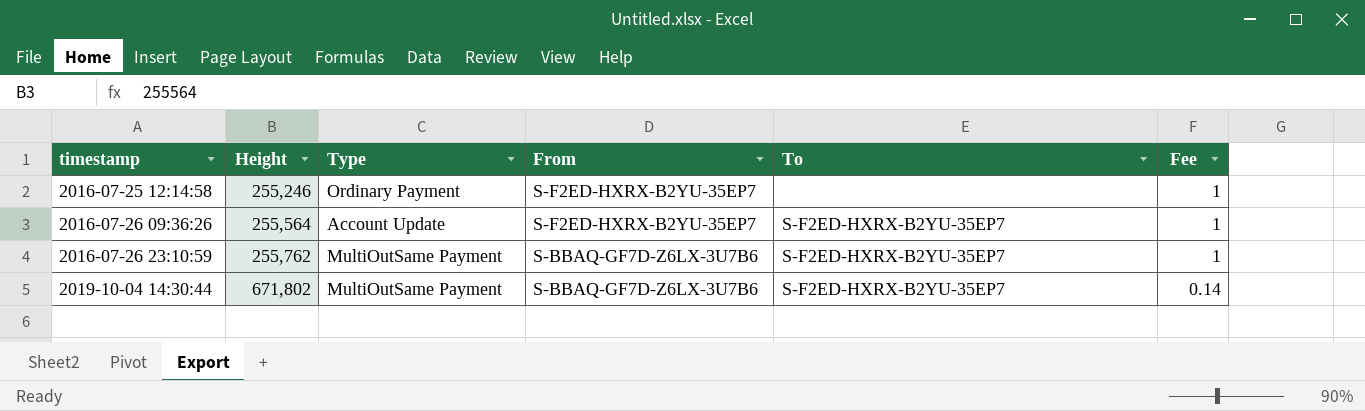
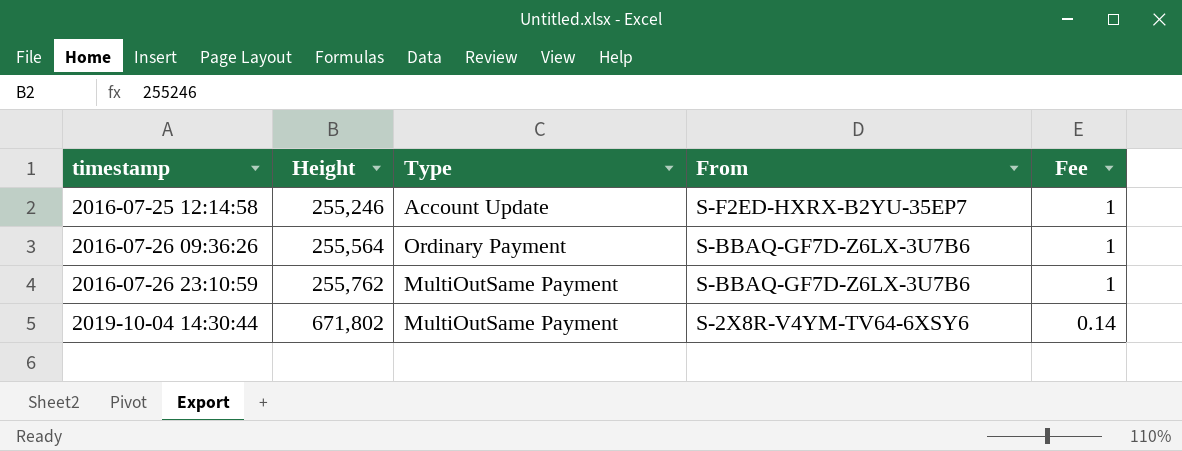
column To | position: 5 -> none
2016-07-25 12:14:58 | Type: Ordinary Payment -> Account Update
2016-07-26 09:36:26 | Type: Account Update -> Ordinary Payment
2016-07-26 09:36:26 | From: S-F2ED-HXRX-B2YU-35EP7 -> S-BBAQ-GF7D-Z6LX-3U7B6
2019-10-04 14:30:44 | From: S-BBAQ-GF7D-Z6LX-3U7B6 -> S-2X8R-V4YM-TV64-6XSY6

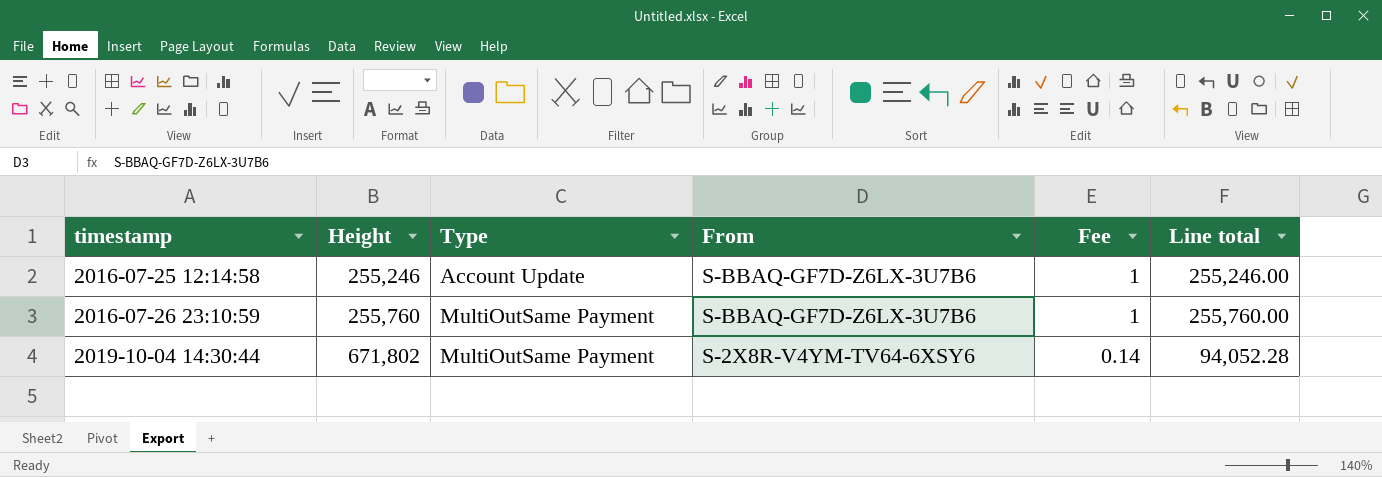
column Line total | formula: none -> [Height] * [Fee]
row 2016-07-26 09:36:26: 255,564 | Ordinary Payment | S-BBAQ-GF7D-Z6LX-3U7B6 | 1 -> none
2016-07-25 12:14:58 | From: S-F2ED-HXRX-B2YU-35EP7 -> S-BBAQ-GF7D-Z6LX-3U7B6
2016-07-26 23:10:59 | Height: 255,762 -> 255,760

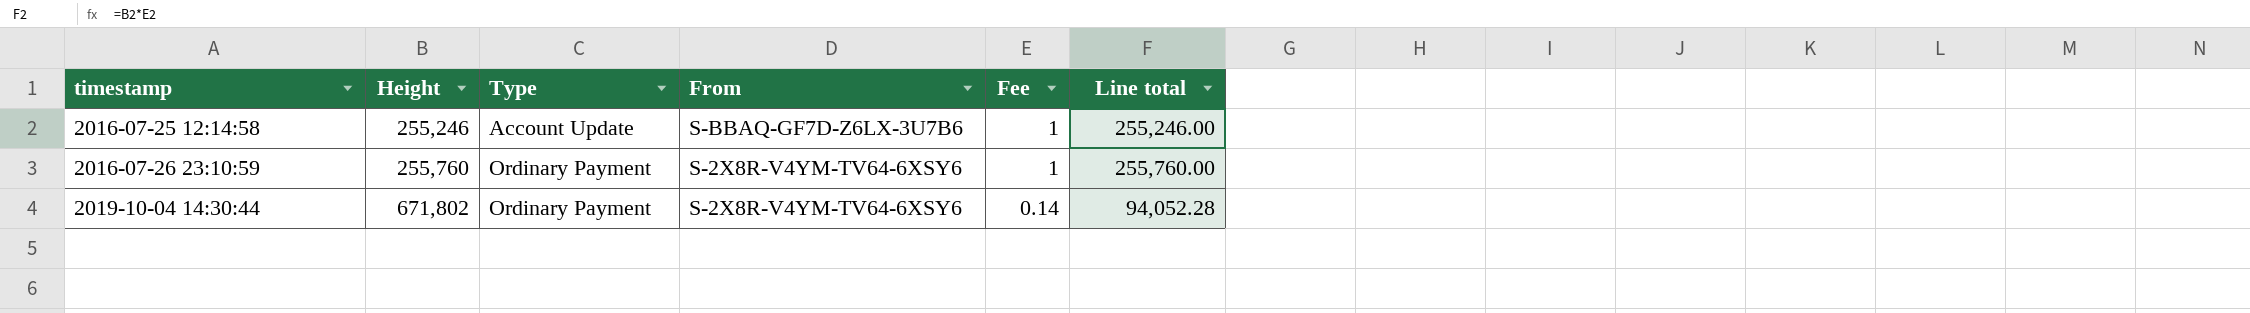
2016-07-26 23:10:59 | Type: MultiOutSame Payment -> Ordinary Payment
2016-07-26 23:10:59 | From: S-BBAQ-GF7D-Z6LX-3U7B6 -> S-2X8R-V4YM-TV64-6XSY6
2019-10-04 14:30:44 | Type: MultiOutSame Payment -> Ordinary Payment

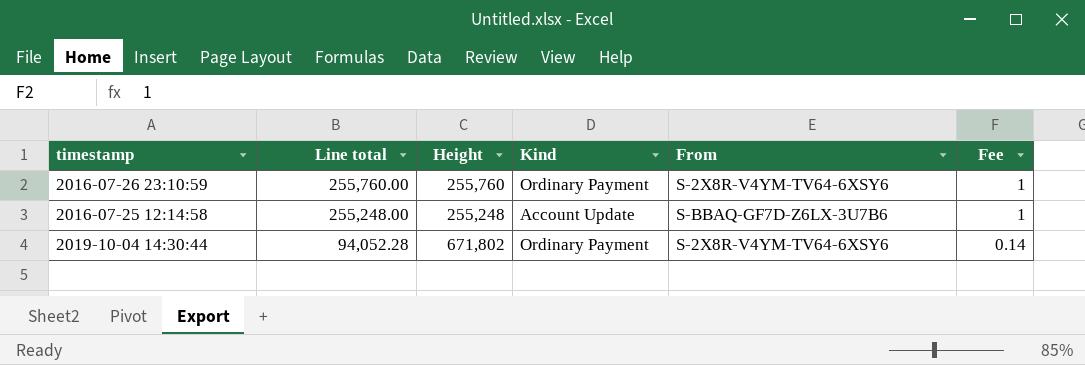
row order: timestamp ascending -> Line total descending
column Line total | position: 6 -> 2
column name: Type -> Kind
2016-07-25 12:14:58 | Line total: 255,246.00 -> 255,248.00
2016-07-25 12:14:58 | Height: 255,246 -> 255,248

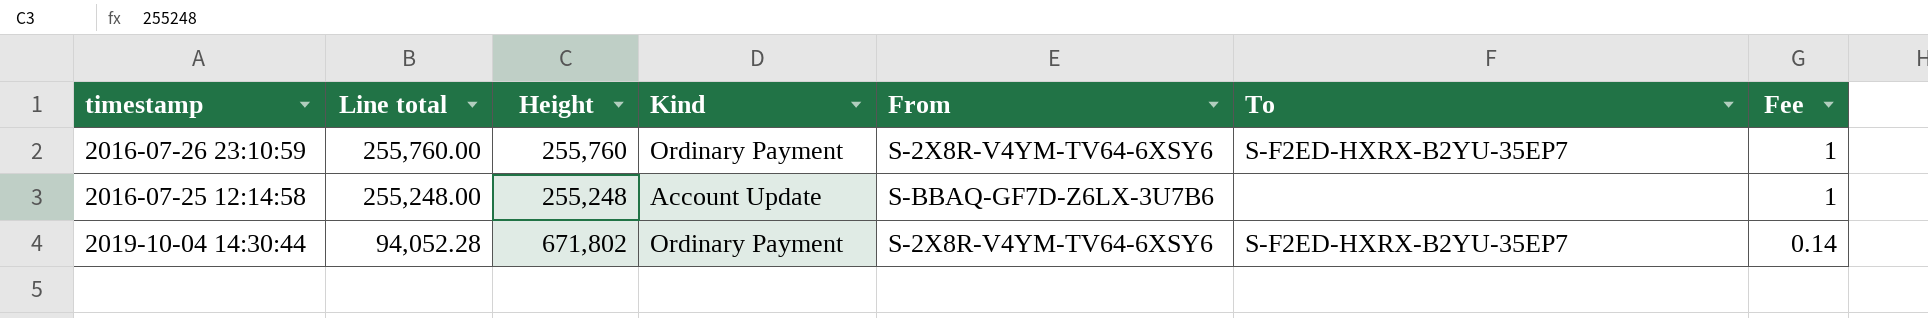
column To | position: none -> 6

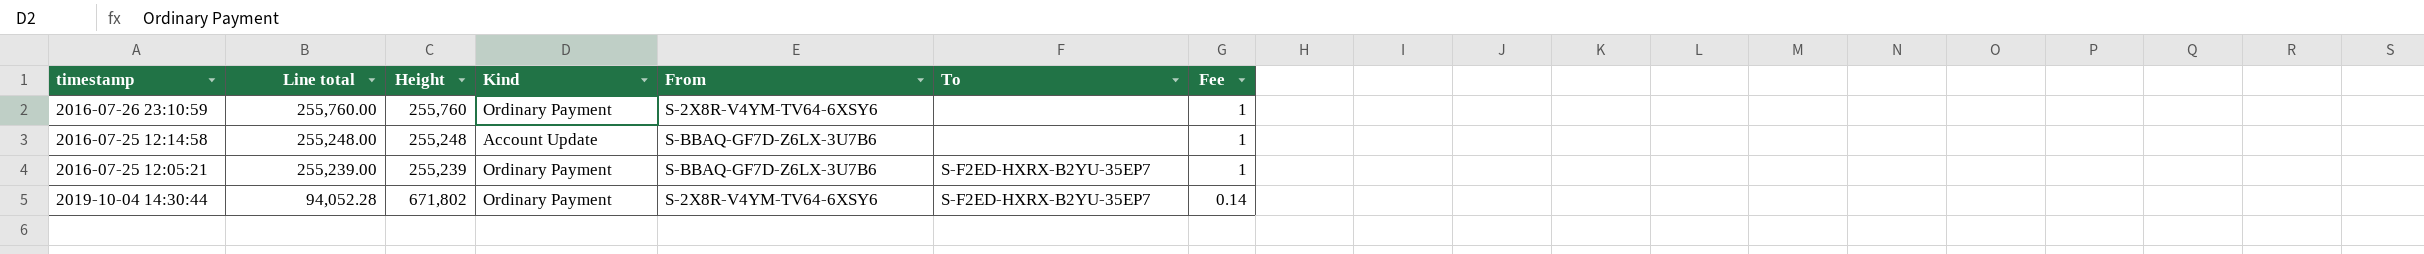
2016-07-26 23:10:59 | To: S-F2ED-HXRX-B2YU-35EP7 -> none
row 2016-07-25 12:05:21: none -> 255,239.00 | 255,239 | Ordinary Payment | S-BBAQ-GF7D-Z6LX-3U7B6 | S-F2ED-HXRX-B2YU-35EP7 | 1

